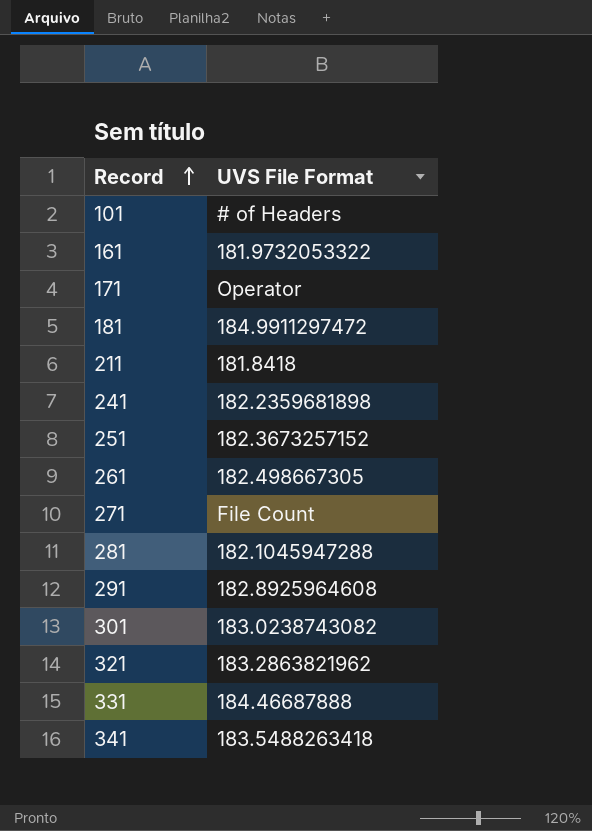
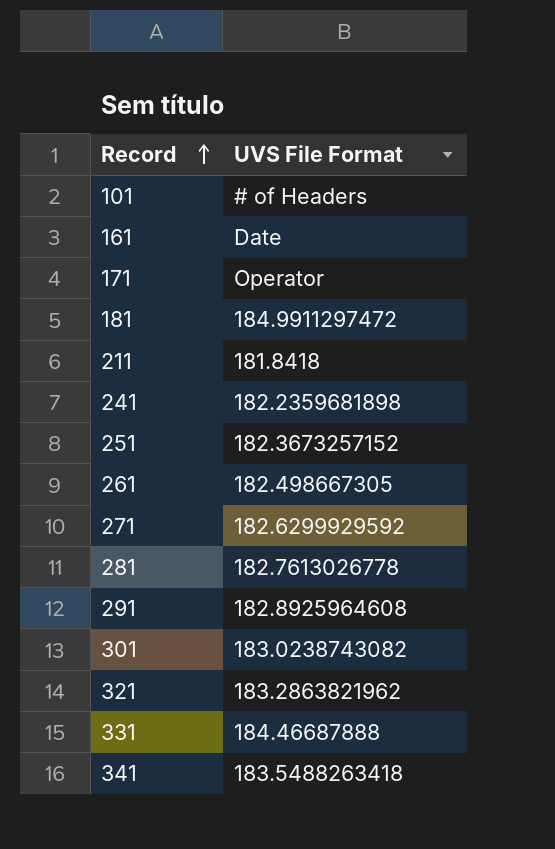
161 | UVS File Format: 181.9732053322 -> Date
271 | UVS File Format: File Count -> 182.6299929592
281 | UVS File Format: 182.1045947288 -> 182.7613026778

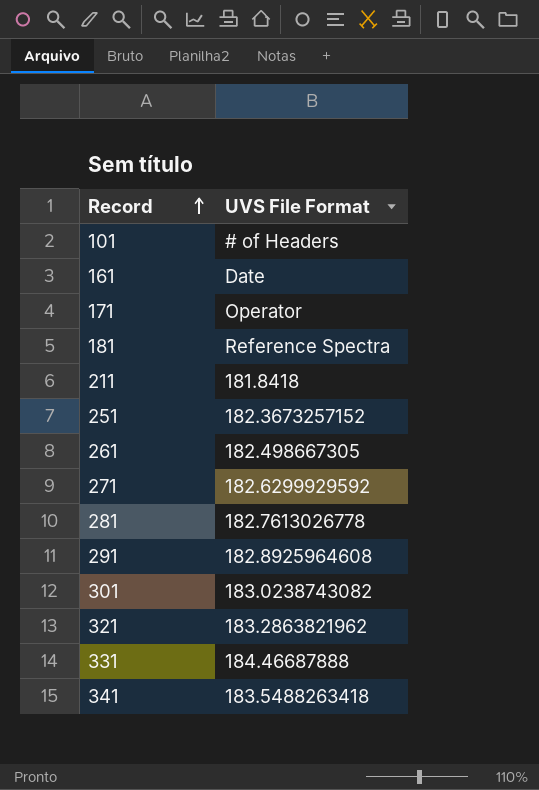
row 241: 182.2359681898 -> none
181 | UVS File Format: 184.9911297472 -> Reference Spectra

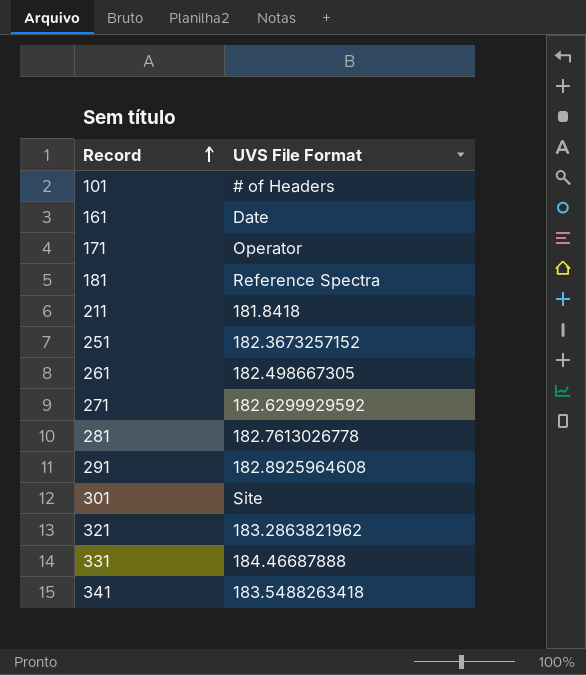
301 | UVS File Format: 183.0238743082 -> Site

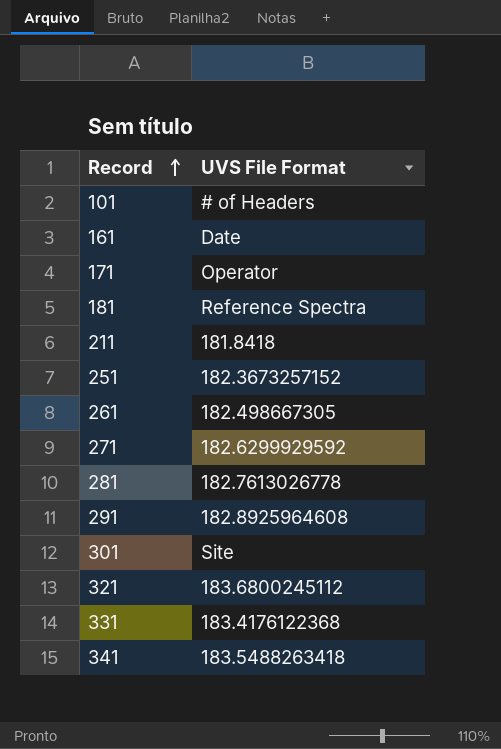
321 | UVS File Format: 183.2863821962 -> 183.6800245112
331 | UVS File Format: 184.46687888 -> 183.4176122368

